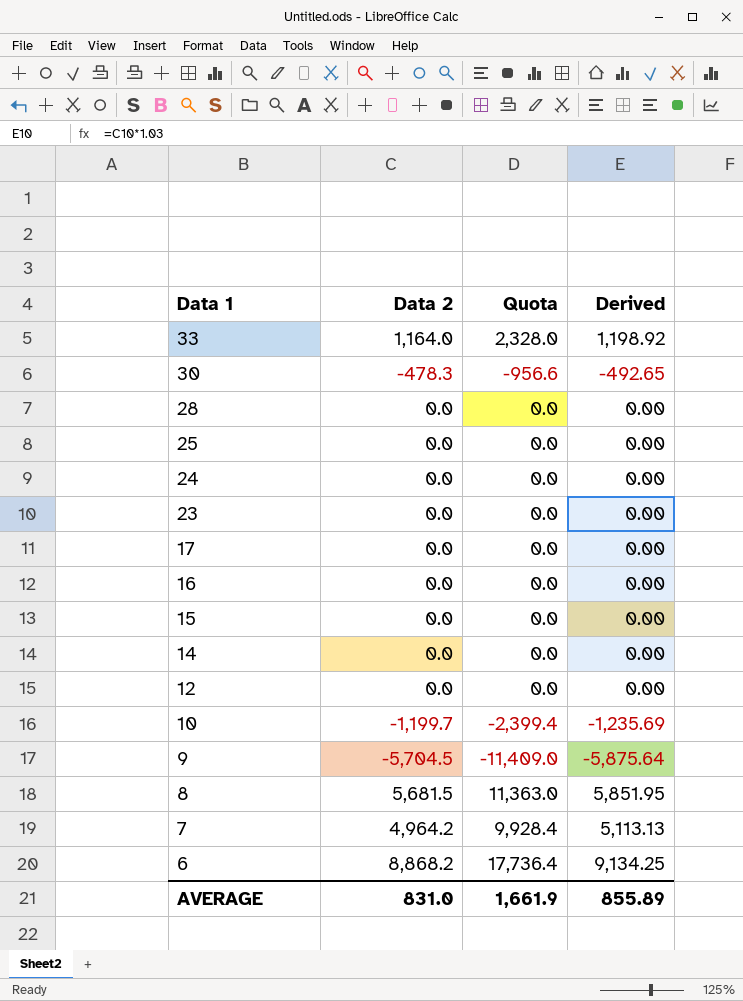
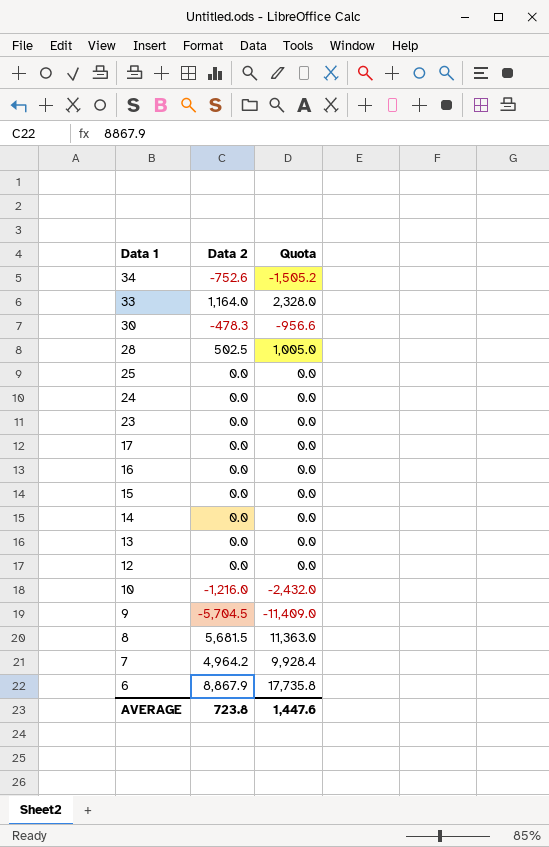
column Derived | formula: [Data 2] * 1.03 -> none
row 34: none -> -752.6 | -1,505.2
28 | Data 2: 0.0 -> 502.5
28 | Quota: 0.0 -> 1,005.0
row 13: none -> 0.0 | 0.0
10 | Data 2: -1,199.7 -> -1,216.0
10 | Quota: -2,399.4 -> -2,432.0
6 | Data 2: 8,868.2 -> 8,867.9
6 | Quota: 17,736.4 -> 17,735.8
AVERAGE | Data 2: 831.0 -> 723.8
AVERAGE | Quota: 1,661.9 -> 1,447.6

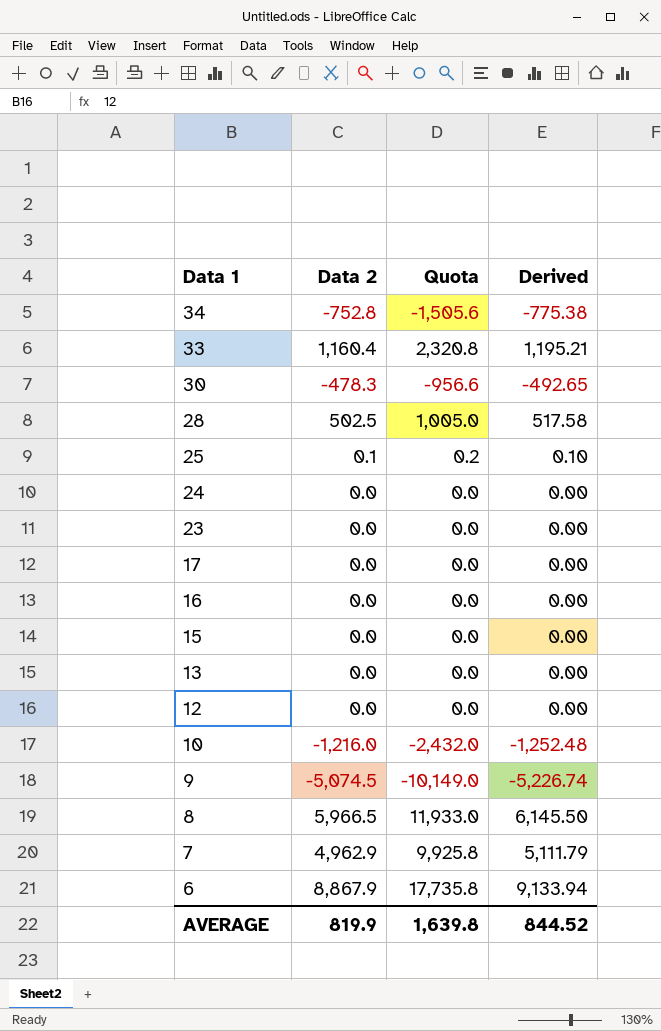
column Derived | formula: none -> [Data 2] * 1.03
row 14: 0.0 | 0.0 -> none
34 | Data 2: -752.6 -> -752.8
34 | Quota: -1,505.2 -> -1,505.6
33 | Data 2: 1,164.0 -> 1,160.4
33 | Quota: 2,328.0 -> 2,320.8
25 | Data 2: 0.0 -> 0.1
25 | Quota: 0.0 -> 0.2
9 | Data 2: -5,704.5 -> -5,074.5
9 | Quota: -11,409.0 -> -10,149.0
8 | Data 2: 5,681.5 -> 5,966.5
8 | Quota: 11,363.0 -> 11,933.0
7 | Data 2: 4,964.2 -> 4,962.9
7 | Quota: 9,928.4 -> 9,925.8
AVERAGE | Data 2: 723.8 -> 819.9
AVERAGE | Quota: 1,447.6 -> 1,639.8

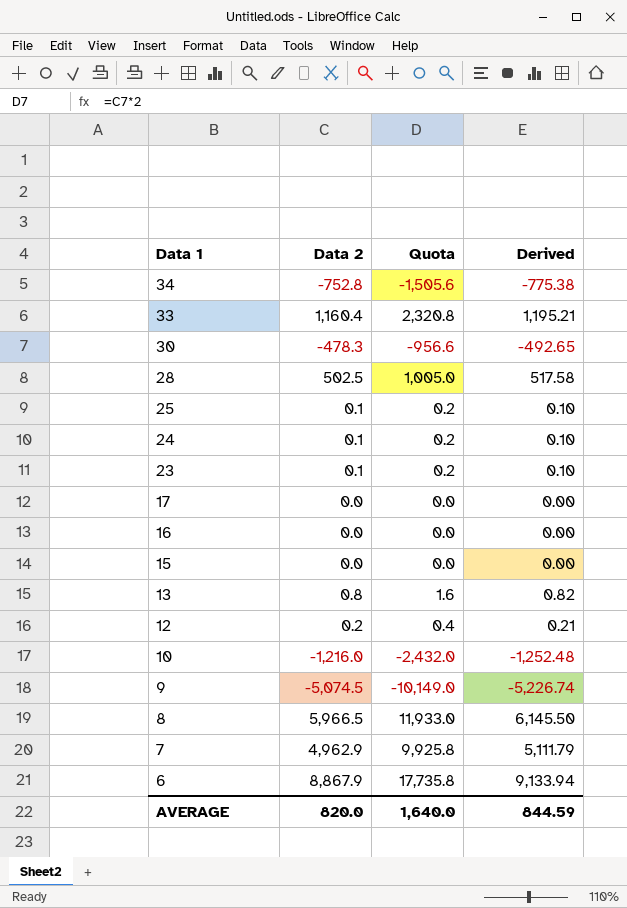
24 | Data 2: 0.0 -> 0.1
24 | Quota: 0.0 -> 0.2
24 | Derived: 0.00 -> 0.10
23 | Data 2: 0.0 -> 0.1
23 | Quota: 0.0 -> 0.2
23 | Derived: 0.00 -> 0.10
13 | Data 2: 0.0 -> 0.8
13 | Quota: 0.0 -> 1.6
13 | Derived: 0.00 -> 0.82
12 | Data 2: 0.0 -> 0.2
12 | Quota: 0.0 -> 0.4
12 | Derived: 0.00 -> 0.21
AVERAGE | Data 2: 819.9 -> 820.0
AVERAGE | Quota: 1,639.8 -> 1,640.0
AVERAGE | Derived: 844.52 -> 844.59

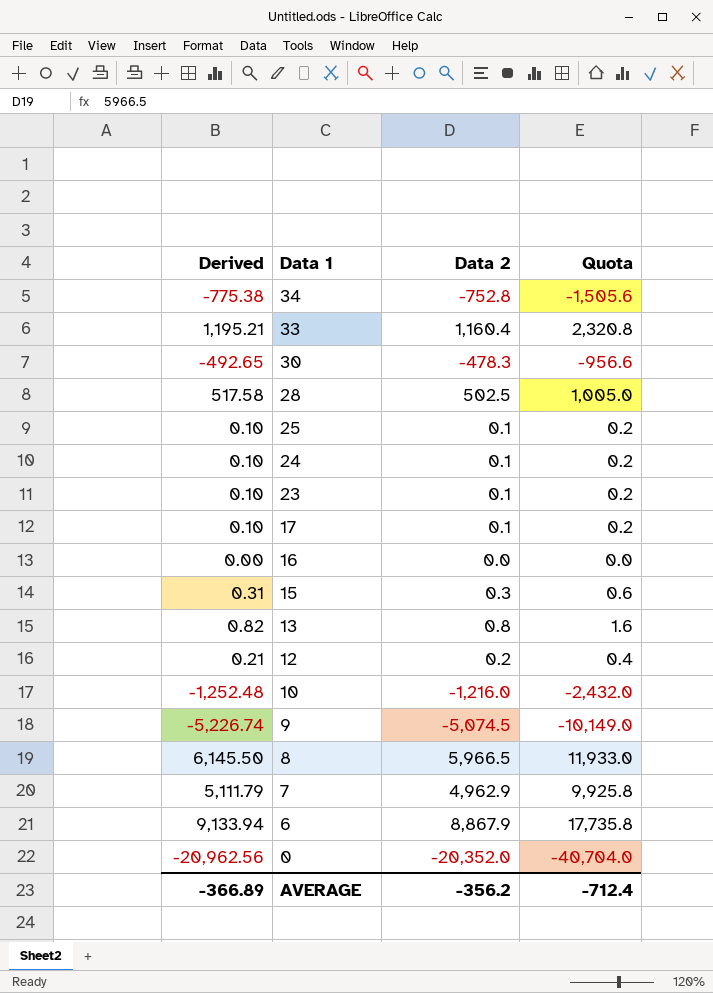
column Derived | position: 4 -> 1
17 | Derived: 0.00 -> 0.10
17 | Data 2: 0.0 -> 0.1
17 | Quota: 0.0 -> 0.2
15 | Derived: 0.00 -> 0.31
15 | Data 2: 0.0 -> 0.3
15 | Quota: 0.0 -> 0.6
row 0: none -> -20,962.56 | -20,352.0 | -40,704.0
AVERAGE | Derived: 844.59 -> -366.89
AVERAGE | Data 2: 820.0 -> -356.2
AVERAGE | Quota: 1,640.0 -> -712.4

